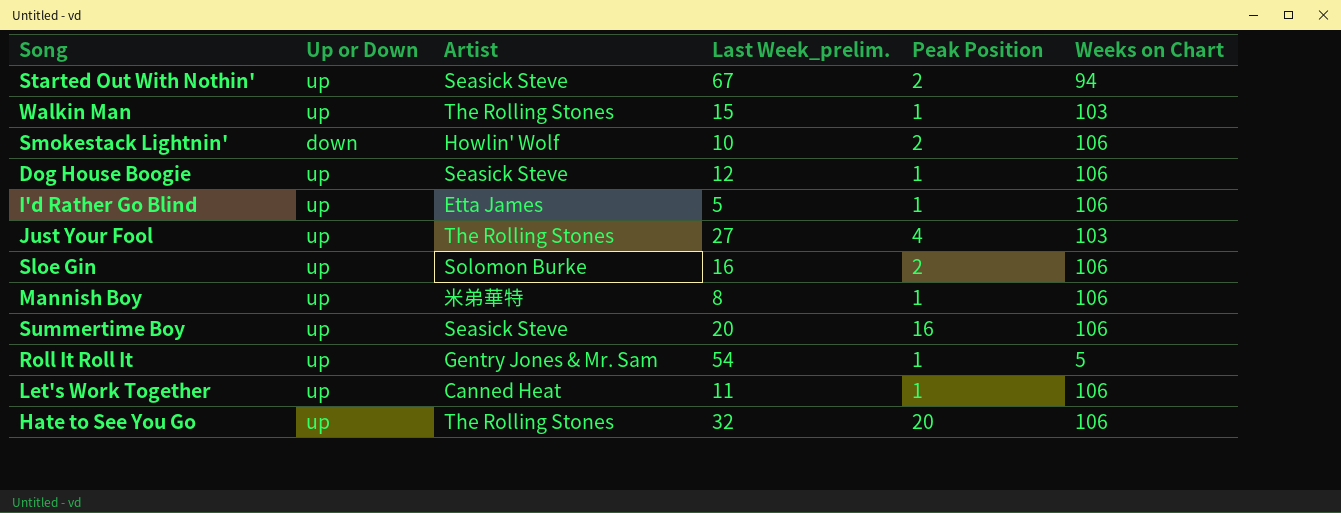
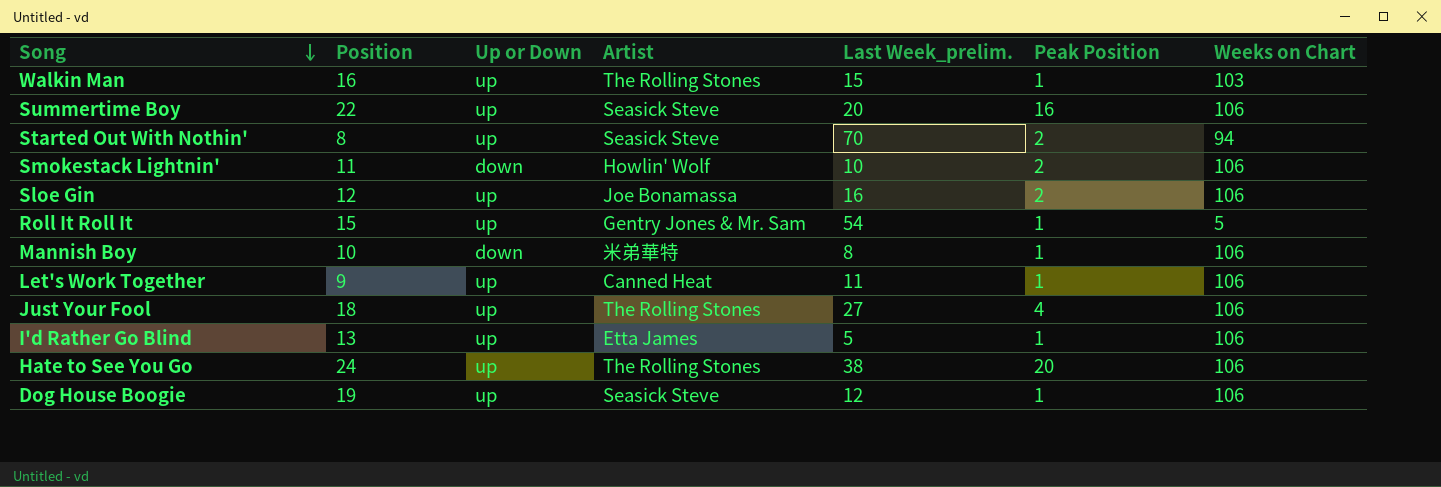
row order: none -> Song descending
column Position | position: none -> 2
Started Out With Nothin' | Last Week_prelim.: 67 -> 70
Sloe Gin | Artist: Solomon Burke -> Joe Bonamassa
Mannish Boy | Up or Down: up -> down
Just Your Fool | Weeks on Chart: 103 -> 106
Hate to See You Go | Last Week_prelim.: 32 -> 38

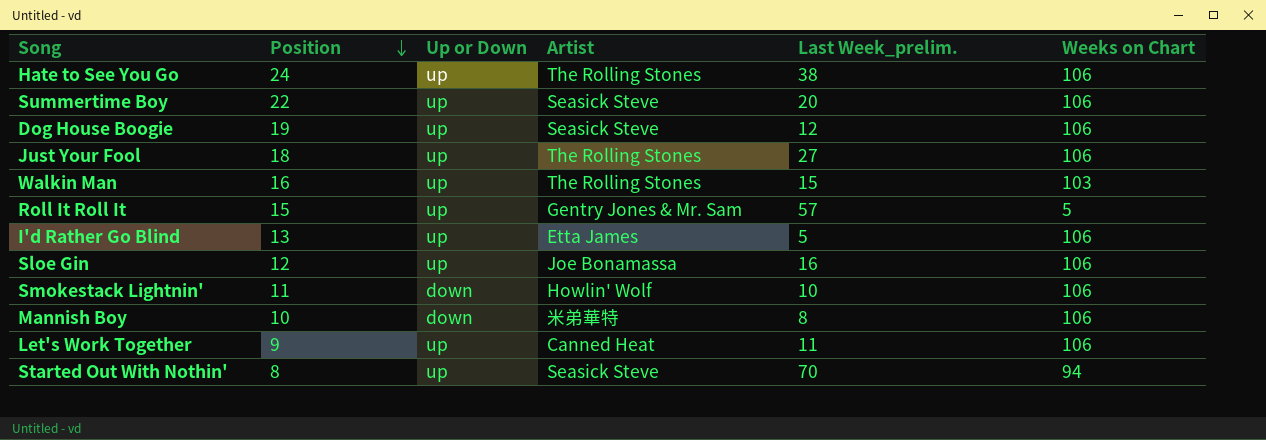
row order: Song descending -> Position descending
column Peak Position | position: 6 -> none
Roll It Roll It | Last Week_prelim.: 54 -> 57

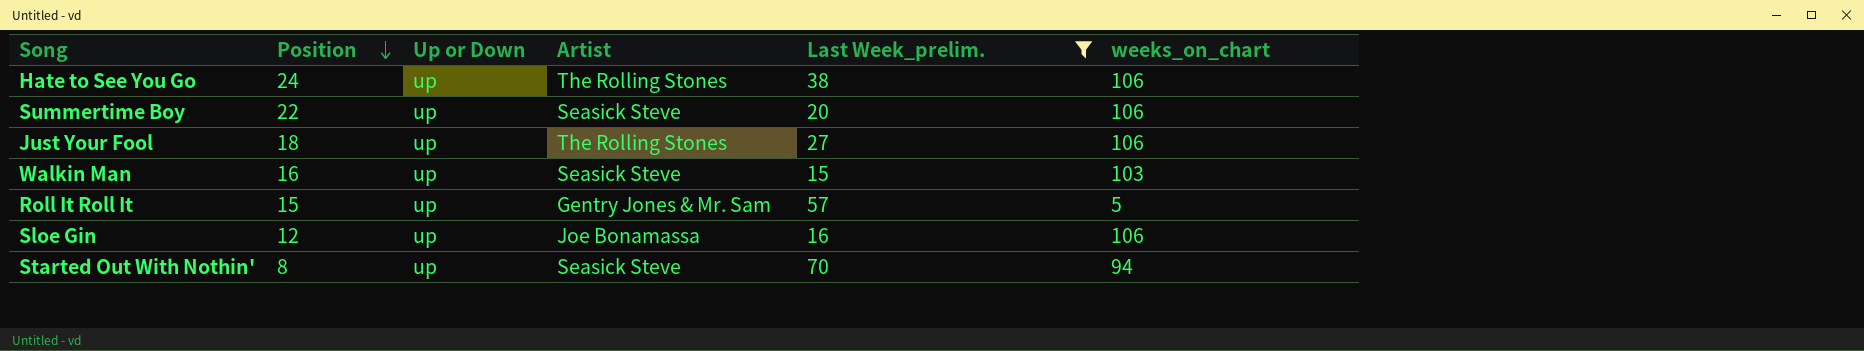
filter: none -> Last Week_prelim. >= 15
column name: Weeks on Chart -> weeks_on_chart
Walkin Man | Artist: The Rolling Stones -> Seasick Steve

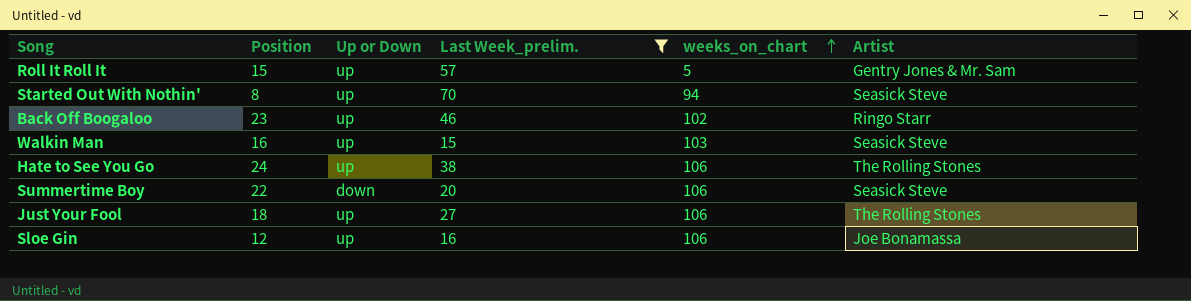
row order: Position descending -> weeks_on_chart ascending
column Artist | position: 4 -> 6
row Back Off Boogaloo: none -> 23 | up | 46 | 102 | Ringo Starr
Summertime Boy | Up or Down: up -> down

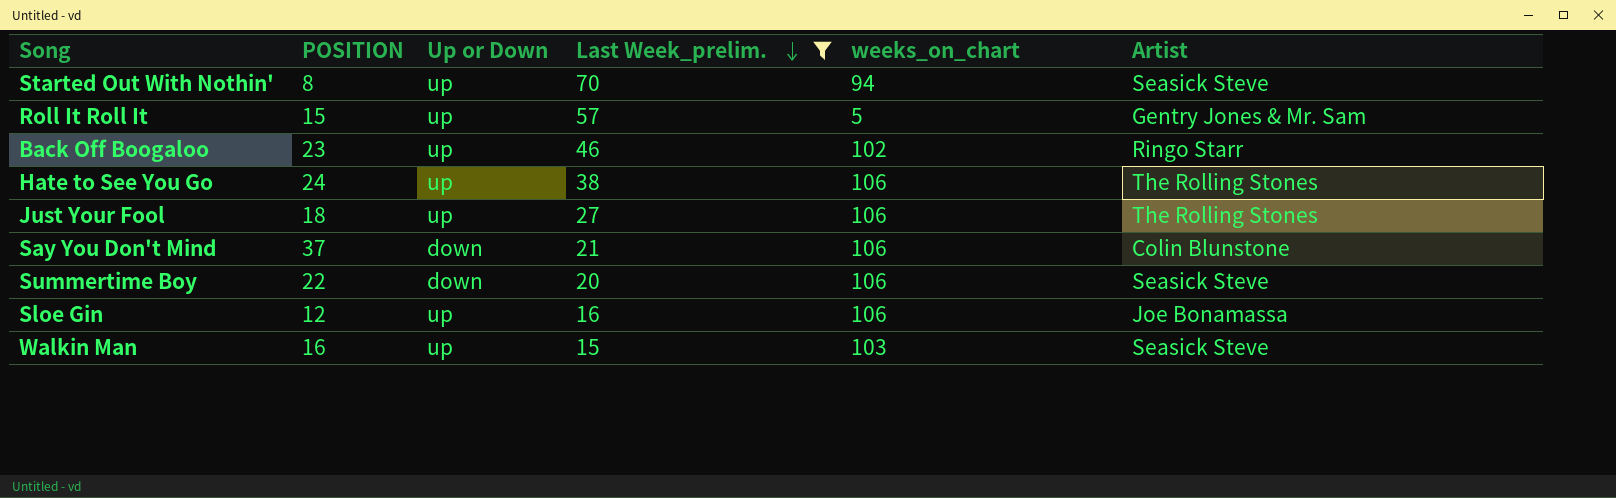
row order: weeks_on_chart ascending -> Last Week_prelim. descending
column name: Position -> POSITION
row Say You Don't Mind: none -> 37 | down | 21 | 106 | Colin Blunstone

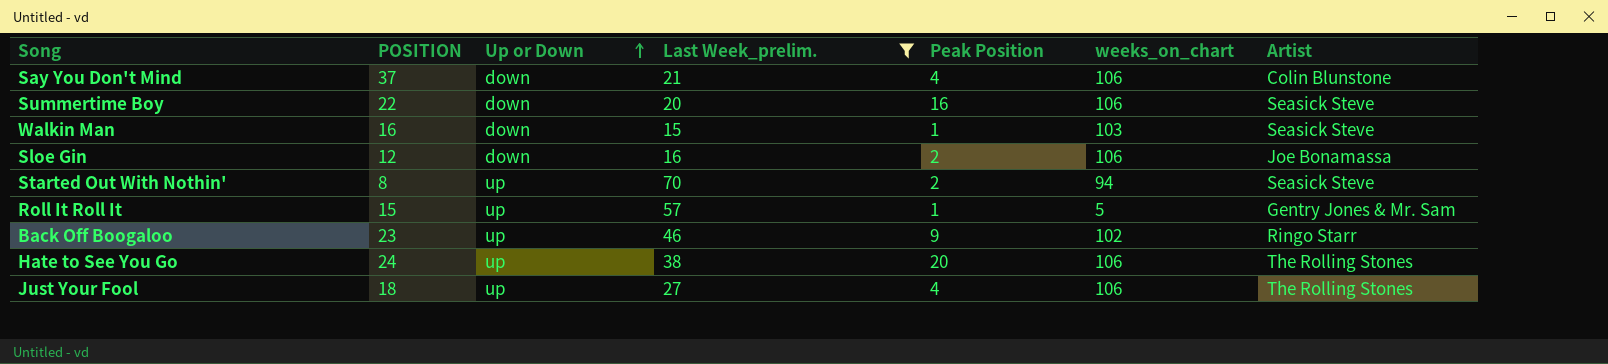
row order: Last Week_prelim. descending -> Up or Down ascending
column Peak Position | position: none -> 5
Walkin Man | Up or Down: up -> down
Sloe Gin | Up or Down: up -> down

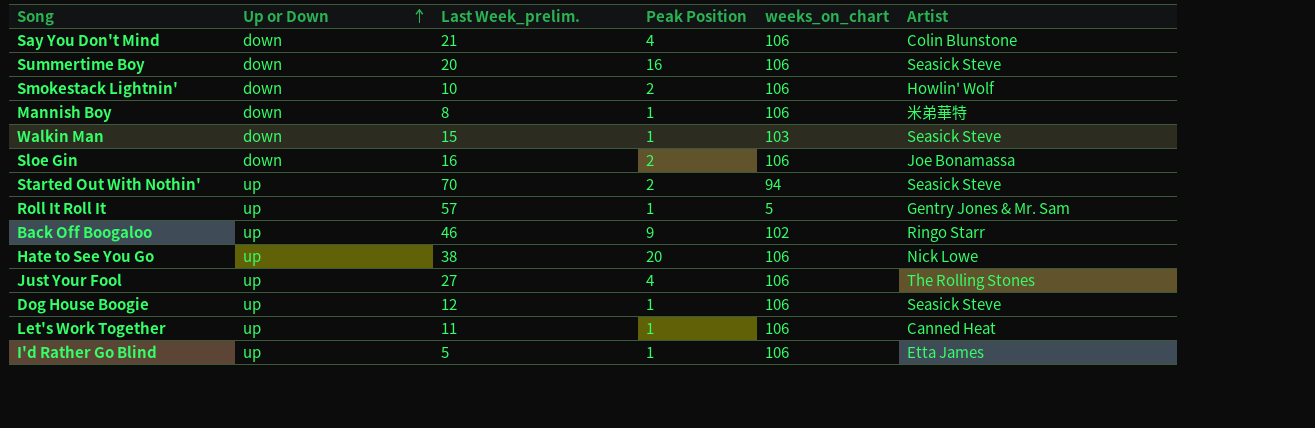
filter: Last Week_prelim. >= 15 -> none
column POSITION | position: 2 -> none
Hate to See You Go | Artist: The Rolling Stones -> Nick Lowe

